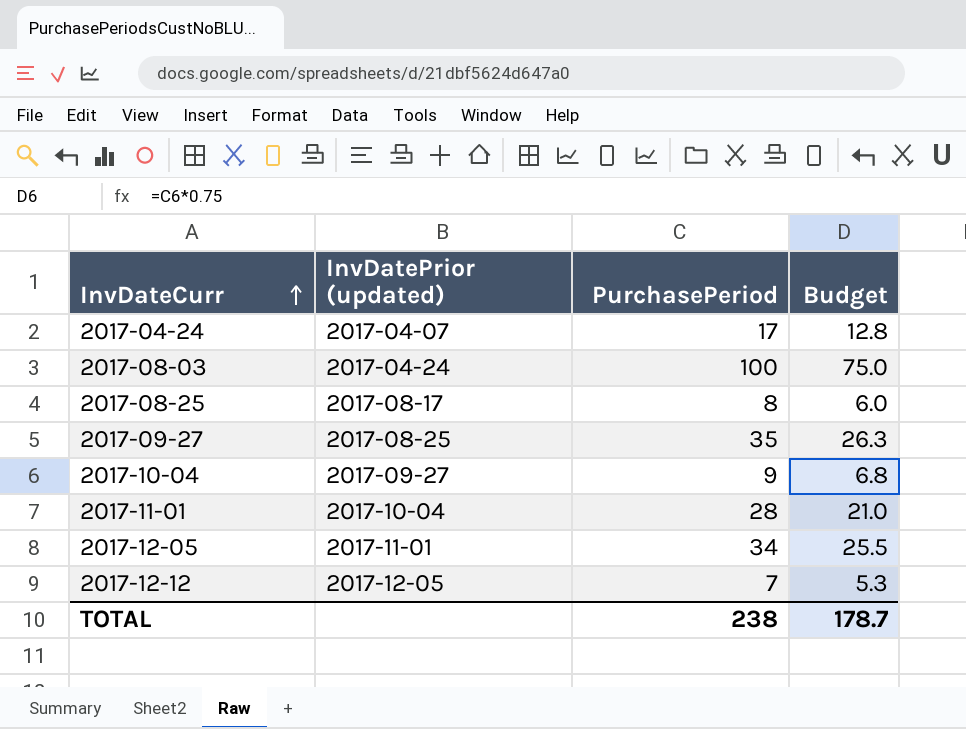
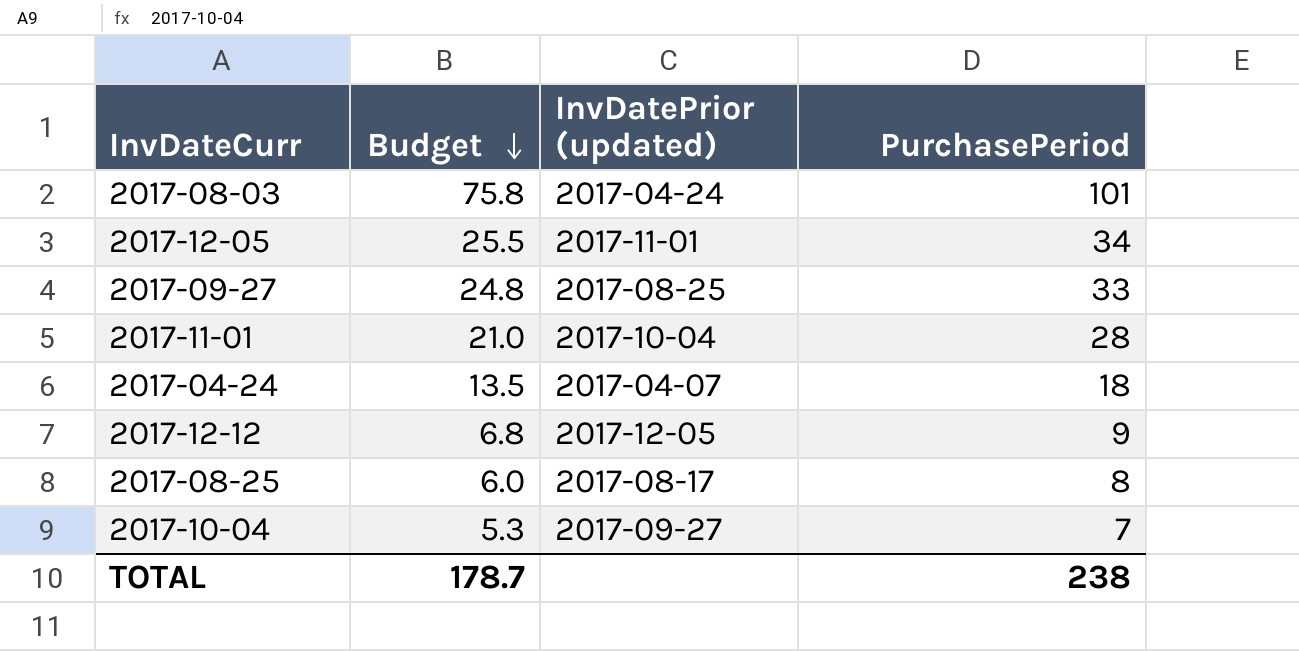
row order: InvDateCurr ascending -> Budget descending
column Budget | position: 4 -> 2
2017-08-03 | Budget: 75.0 -> 75.8
2017-08-03 | PurchasePeriod: 100 -> 101
2017-09-27 | Budget: 26.3 -> 24.8
2017-09-27 | PurchasePeriod: 35 -> 33
2017-04-24 | Budget: 12.8 -> 13.5
2017-04-24 | PurchasePeriod: 17 -> 18
2017-12-12 | Budget: 5.3 -> 6.8
2017-12-12 | PurchasePeriod: 7 -> 9
2017-10-04 | Budget: 6.8 -> 5.3
2017-10-04 | PurchasePeriod: 9 -> 7

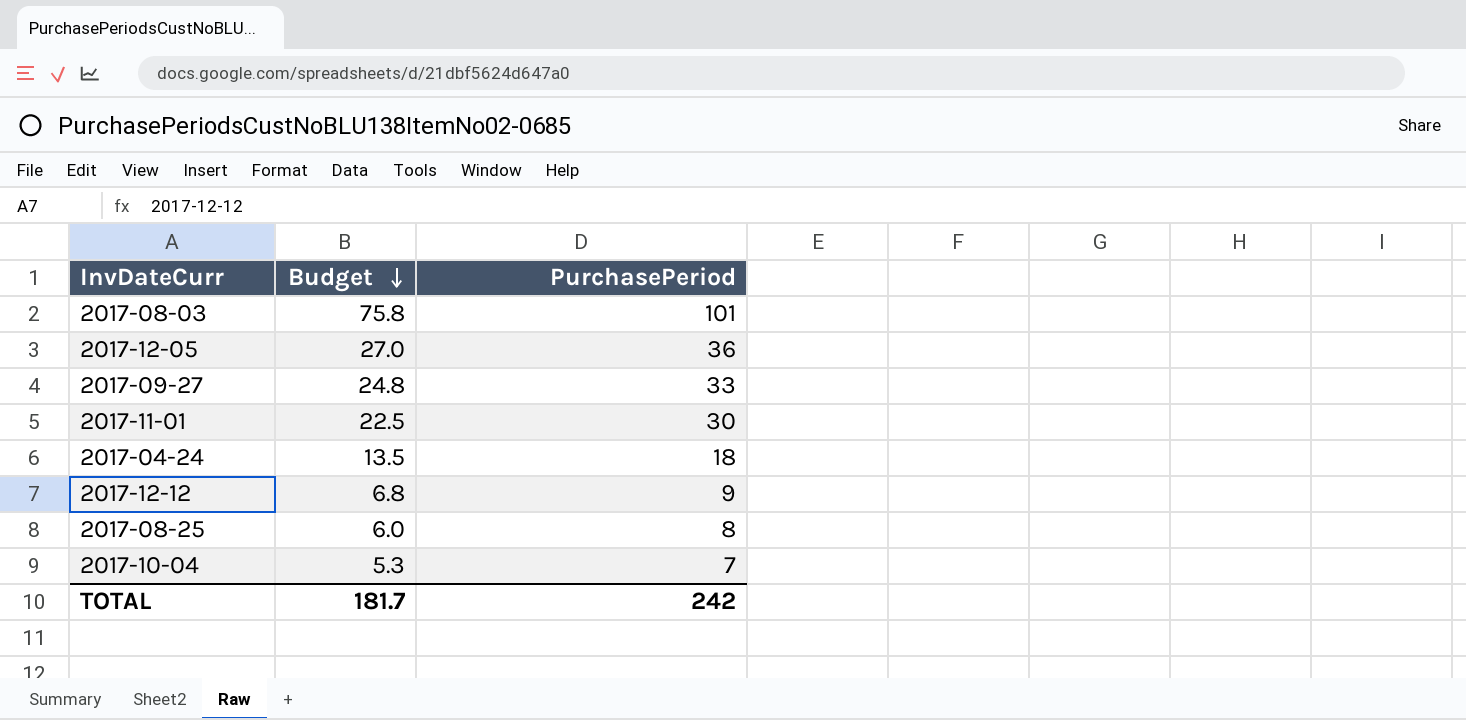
column InvDatePrior (updated) | position: 3 -> none
2017-12-05 | Budget: 25.5 -> 27.0
2017-12-05 | PurchasePeriod: 34 -> 36
2017-11-01 | Budget: 21.0 -> 22.5
2017-11-01 | PurchasePeriod: 28 -> 30
TOTAL | Budget: 178.7 -> 181.7
TOTAL | PurchasePeriod: 238 -> 242

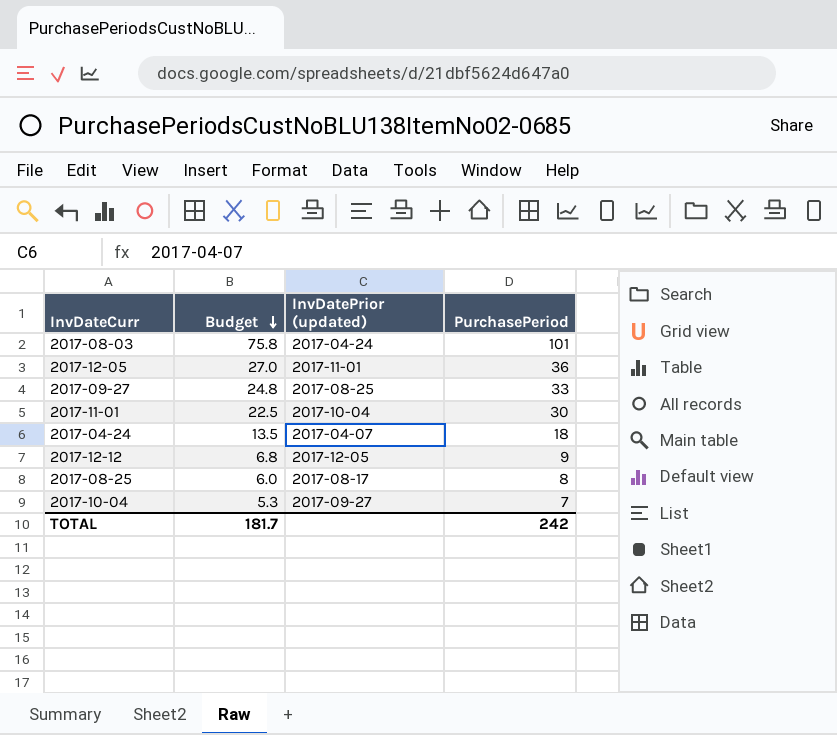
column InvDatePrior (updated) | position: none -> 3

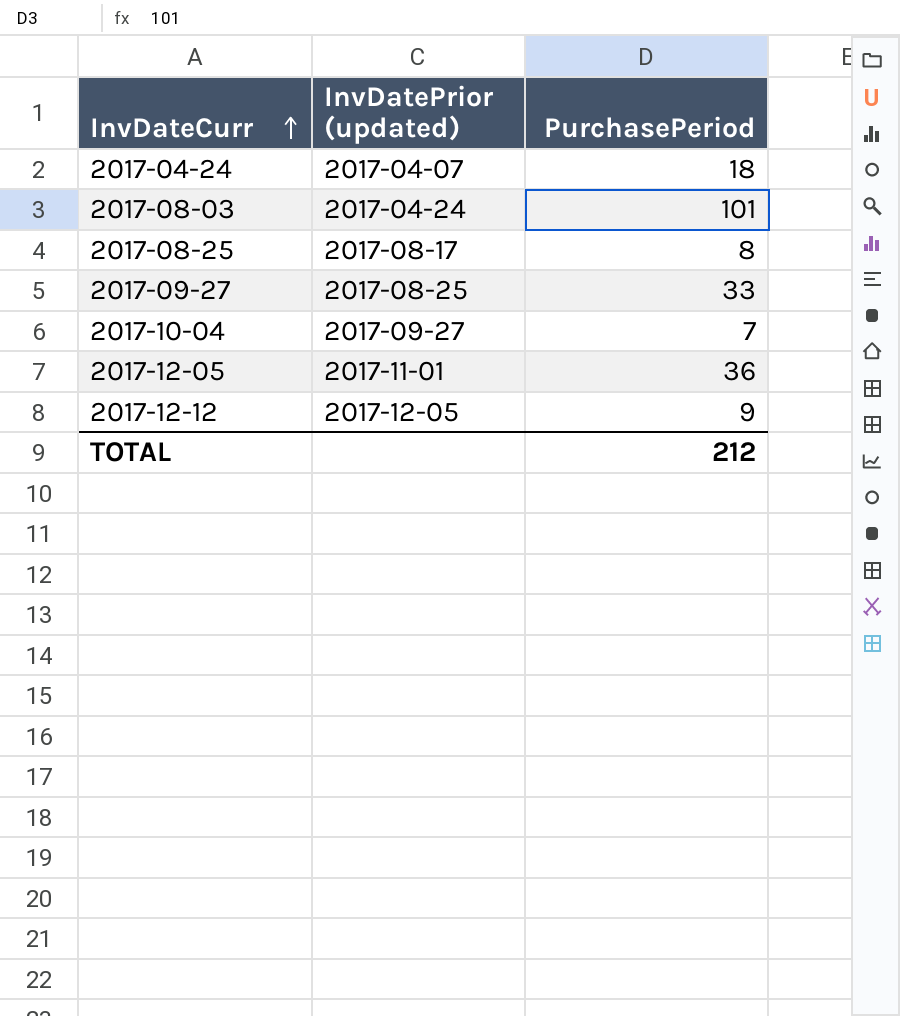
row order: Budget descending -> InvDateCurr ascending
column Budget | formula: [PurchasePeriod] * 0.75 -> none
row 2017-11-01: 22.5 | 2017-10-04 | 30 -> none
TOTAL | PurchasePeriod: 242 -> 212

